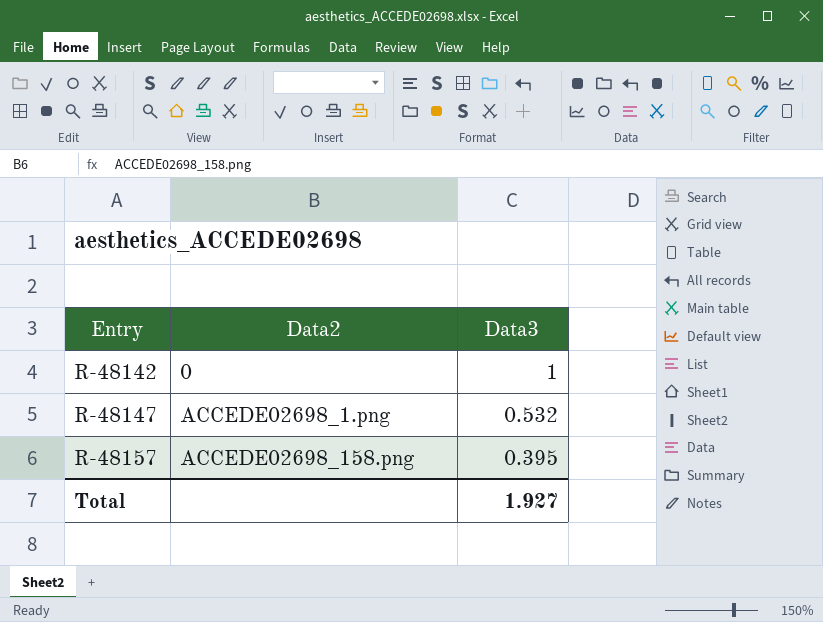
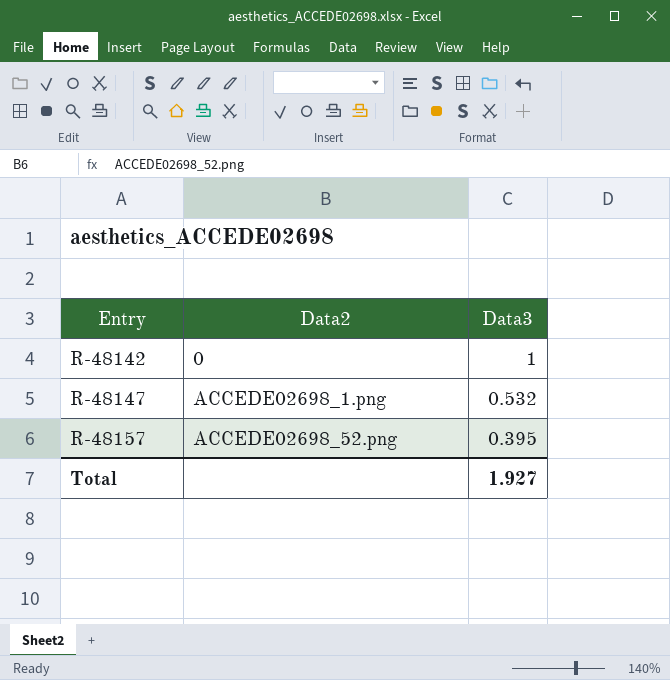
R-48157 | Data2: ACCEDE02698_158.png -> ACCEDE02698_52.png

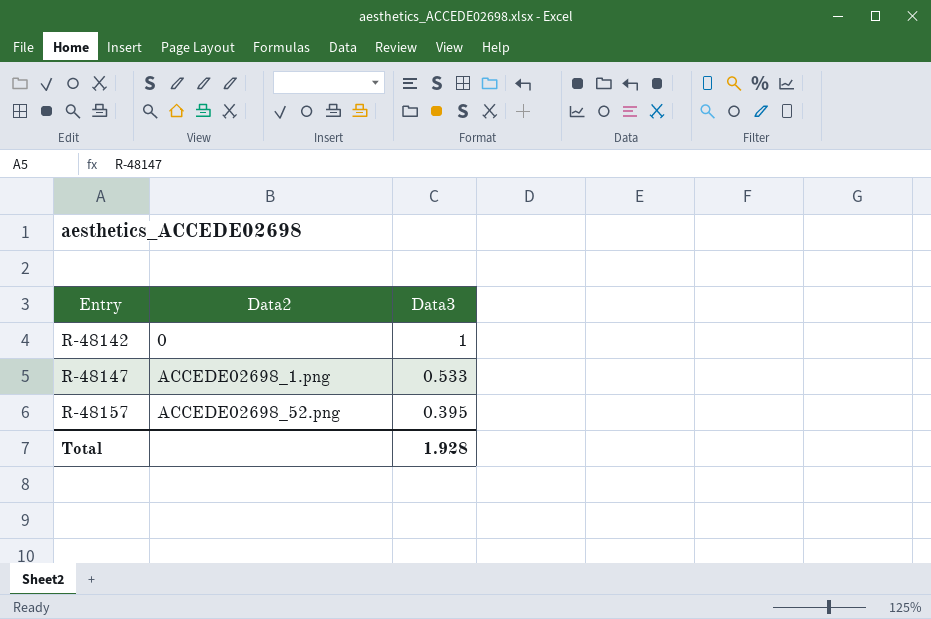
R-48147 | Data3: 0.532 -> 0.533
Total | Data3: 1.927 -> 1.928

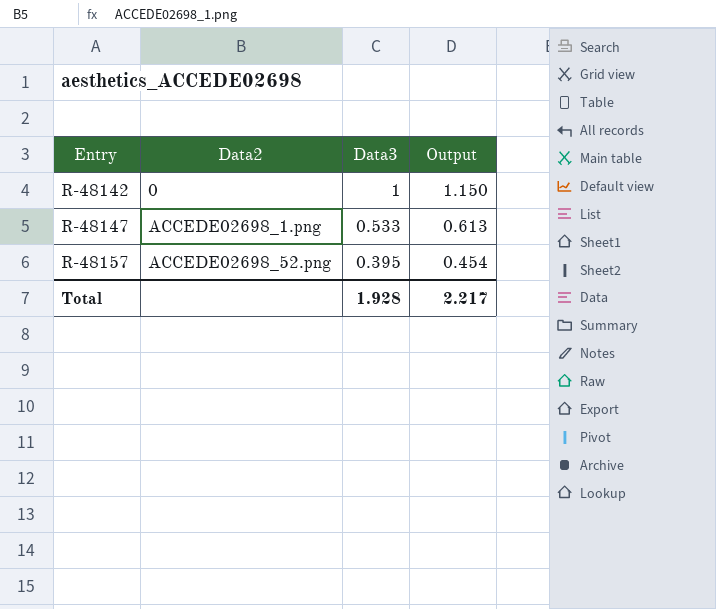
column Output | formula: none -> [Data3] * 1.15

